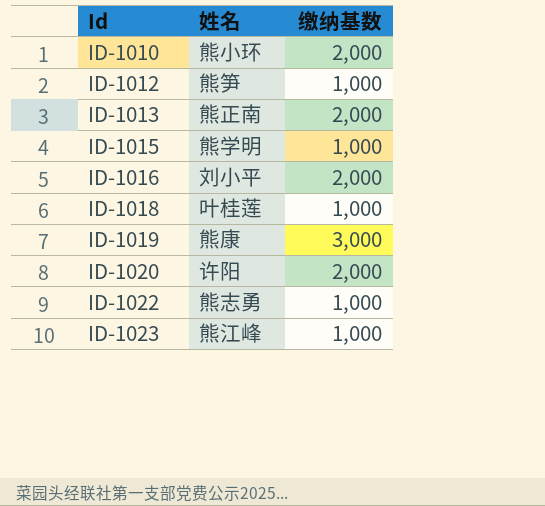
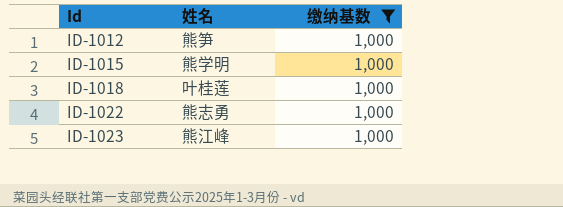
filter: none -> 缴纳基数 = 1,000

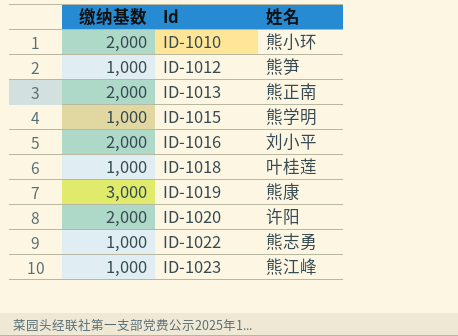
filter: 缴纳基数 = 1,000 -> none
column 缴纳基数 | position: 3 -> 1

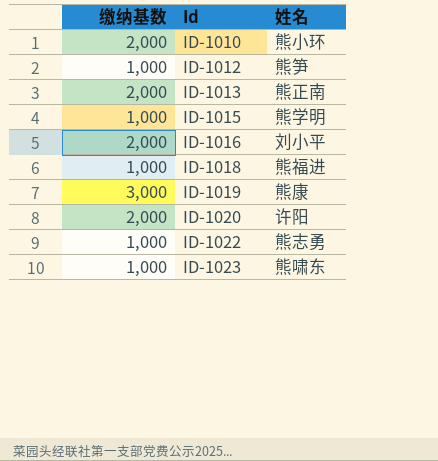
ID-1018 | 姓名: 叶桂莲 -> 熊福进
ID-1023 | 姓名: 熊江峰 -> 熊啸东

